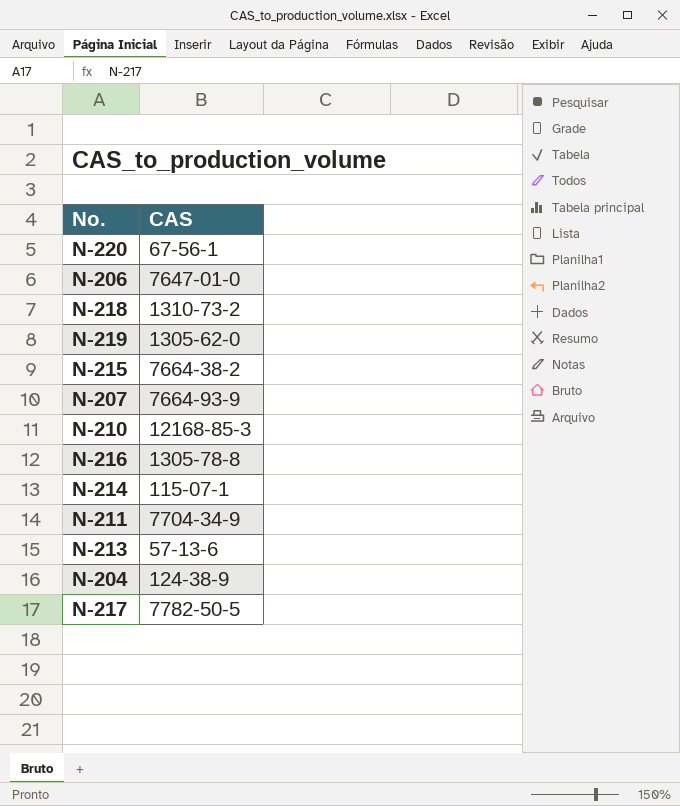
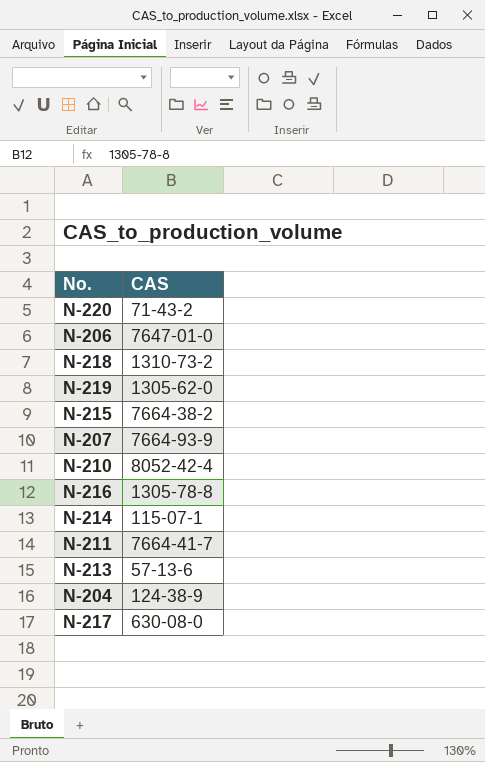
N-220 | CAS: 67-56-1 -> 71-43-2
N-210 | CAS: 12168-85-3 -> 8052-42-4
N-211 | CAS: 7704-34-9 -> 7664-41-7
N-217 | CAS: 7782-50-5 -> 630-08-0

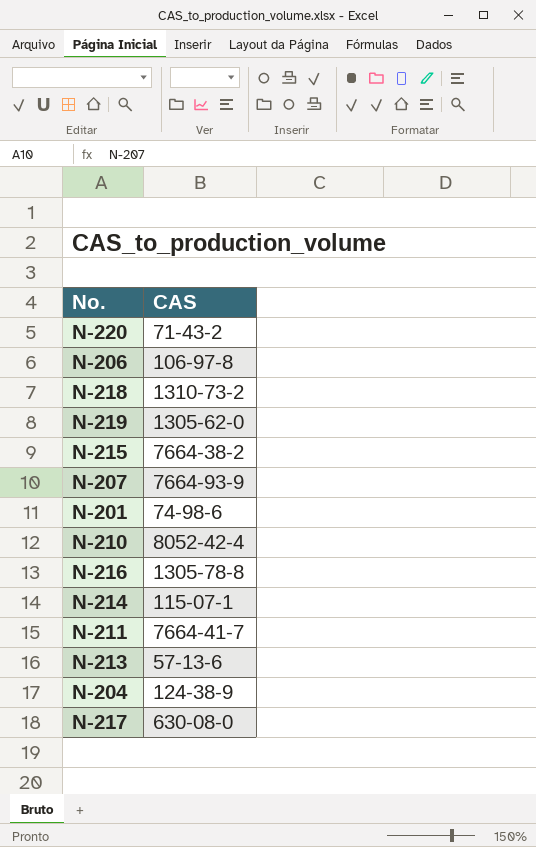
N-206 | CAS: 7647-01-0 -> 106-97-8
row N-201: none -> 74-98-6

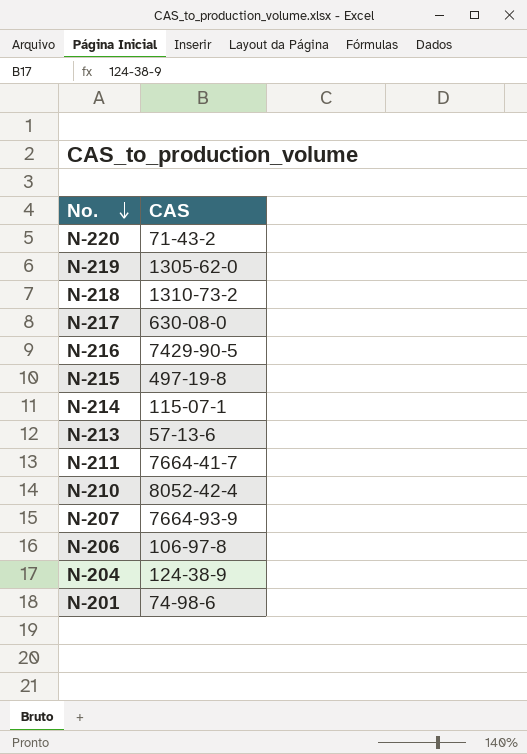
row order: none -> No. descending
N-216 | CAS: 1305-78-8 -> 7429-90-5
N-215 | CAS: 7664-38-2 -> 497-19-8

